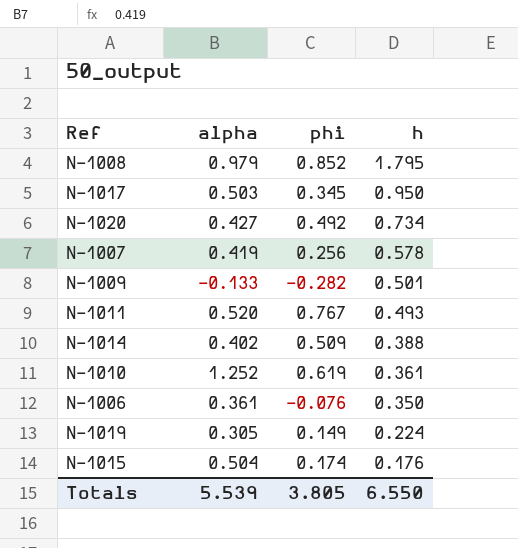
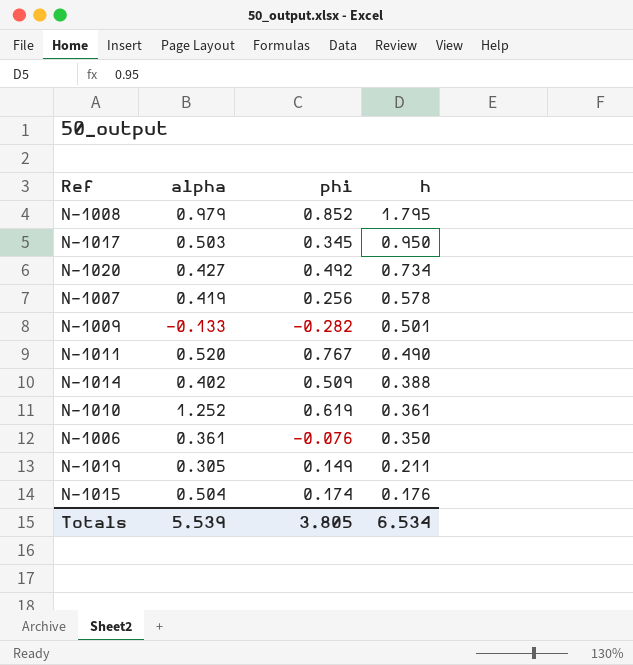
N-1011 | h: 0.493 -> 0.490
N-1019 | h: 0.224 -> 0.211
Totals | h: 6.550 -> 6.534

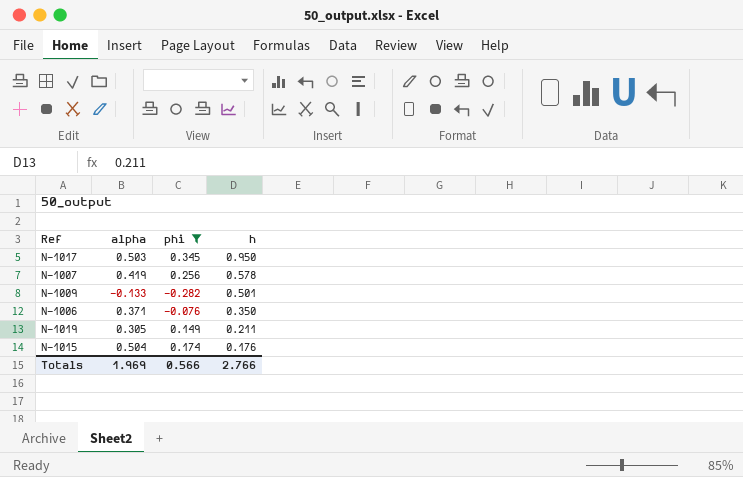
filter: none -> phi <= 0.345
N-1006 | alpha: 0.361 -> 0.371
Totals | alpha: 5.539 -> 1.969
Totals | phi: 3.805 -> 0.566
Totals | h: 6.534 -> 2.766

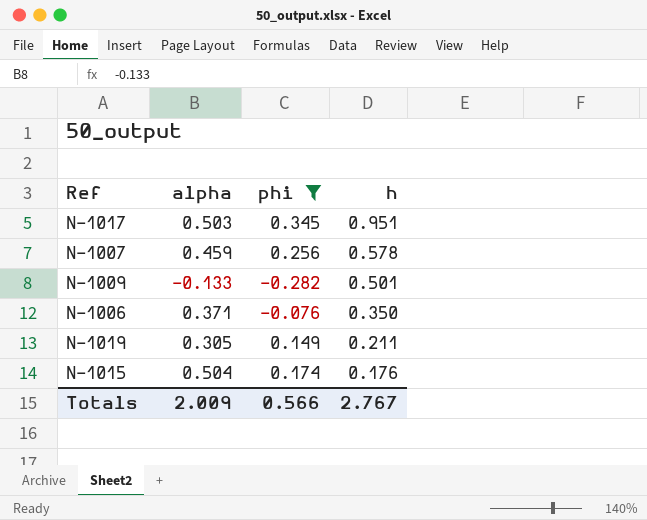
N-1017 | h: 0.950 -> 0.951
N-1007 | alpha: 0.419 -> 0.459
Totals | alpha: 1.969 -> 2.009
Totals | h: 2.766 -> 2.767

